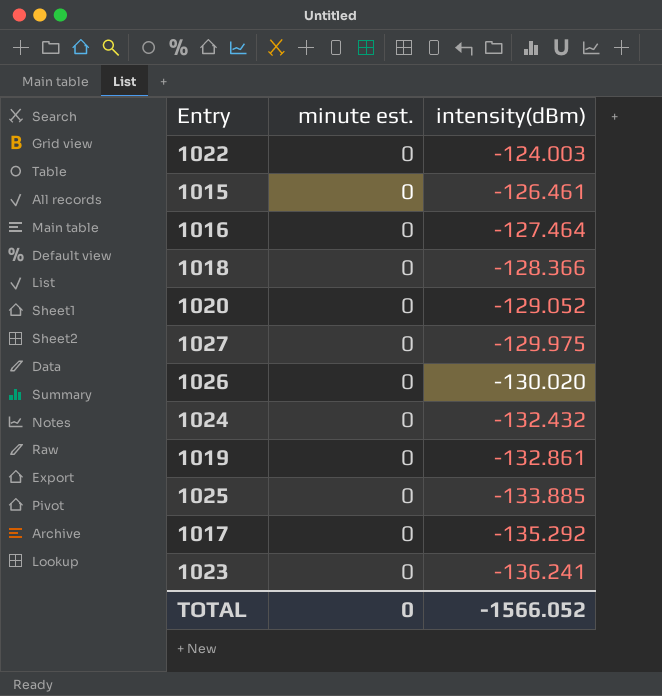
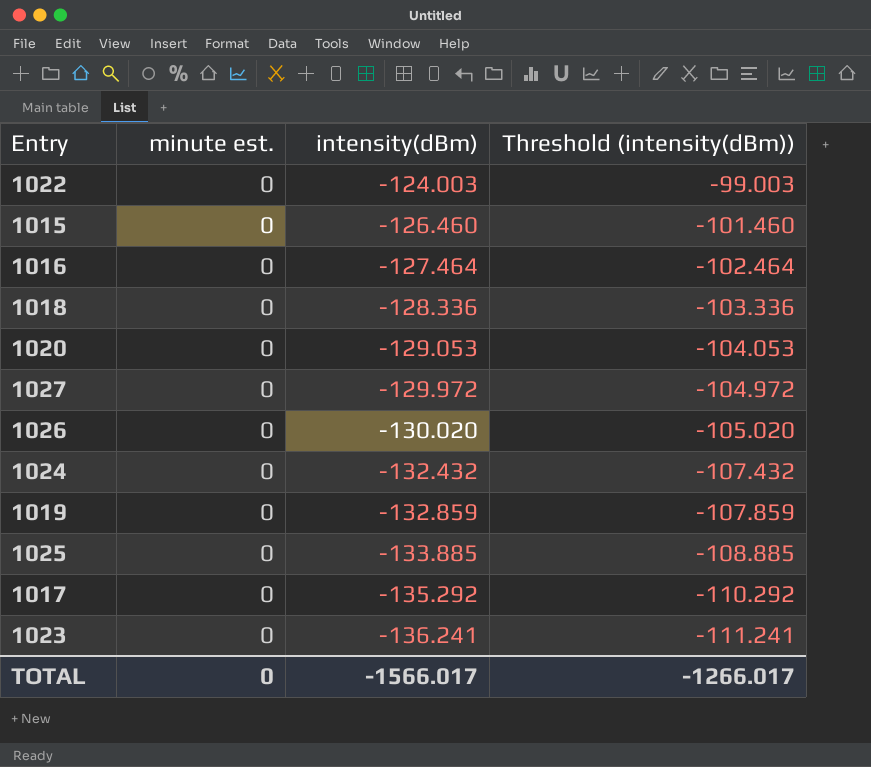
column Threshold (intensity(dBm)) | formula: none -> [intensity(dBm)] + 25
1015 | intensity(dBm): -126.461 -> -126.460
1018 | intensity(dBm): -128.366 -> -128.336
1020 | intensity(dBm): -129.052 -> -129.053
1027 | intensity(dBm): -129.975 -> -129.972
1019 | intensity(dBm): -132.861 -> -132.859
TOTAL | intensity(dBm): -1566.052 -> -1566.017

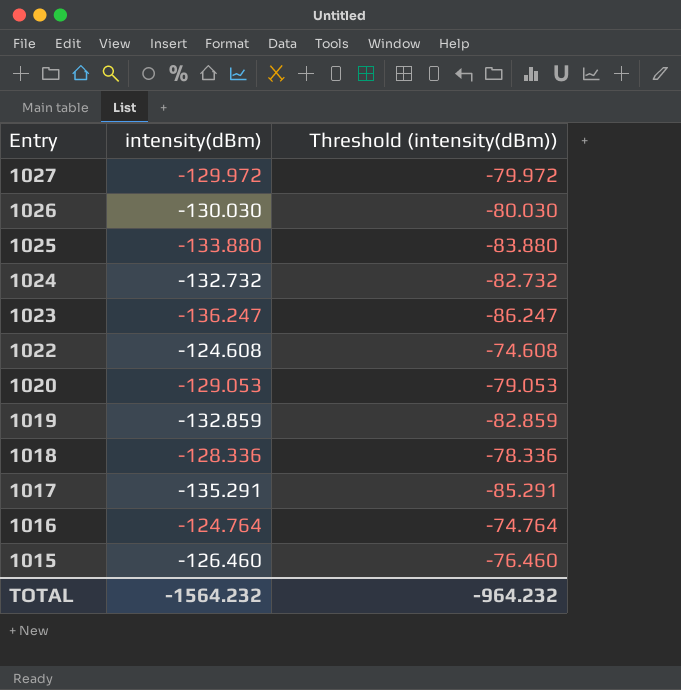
row order: intensity(dBm) descending -> Entry descending
column minute est. | position: 2 -> none
column Threshold (intensity(dBm)) | formula: [intensity(dBm)] + 25 -> [intensity(dBm)] + 50
1026 | intensity(dBm): -130.020 -> -130.030
1025 | intensity(dBm): -133.885 -> -133.880
1024 | intensity(dBm): -132.432 -> -132.732
1023 | intensity(dBm): -136.241 -> -136.247
1022 | intensity(dBm): -124.003 -> -124.608
1017 | intensity(dBm): -135.292 -> -135.291
1016 | intensity(dBm): -127.464 -> -124.764
TOTAL | intensity(dBm): -1566.017 -> -1564.232
TOTAL | Threshold (intensity(dBm)): -1266.017 -> -964.232

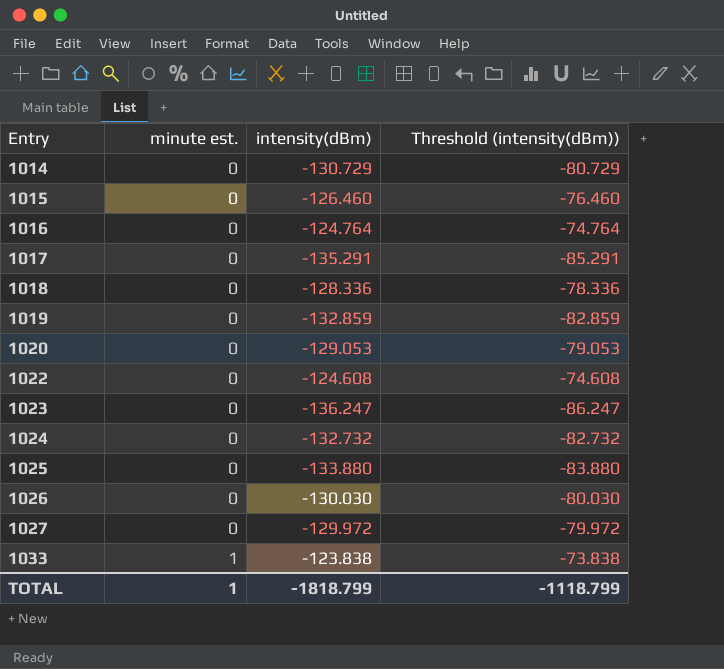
row order: Entry descending -> Entry ascending
column minute est. | position: none -> 2
row 1014: none -> 0 | -130.729 | -80.729
row 1033: none -> 1 | -123.838 | -73.838
TOTAL | intensity(dBm): -1564.232 -> -1818.799
TOTAL | Threshold (intensity(dBm)): -964.232 -> -1118.799

